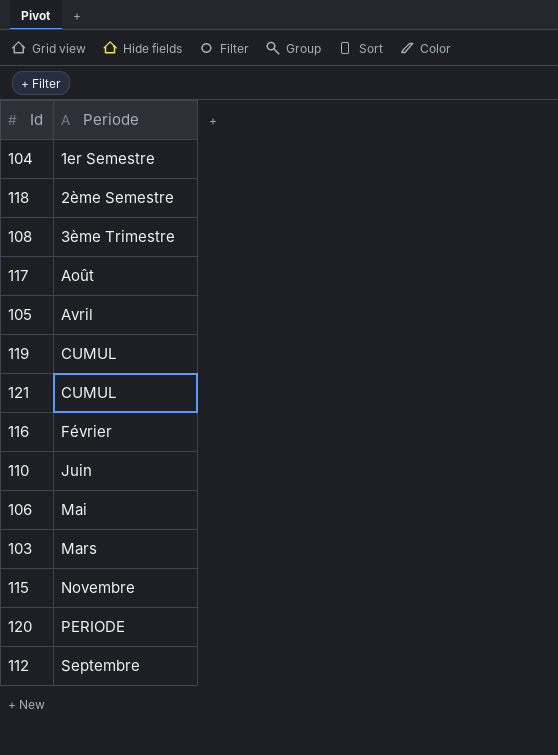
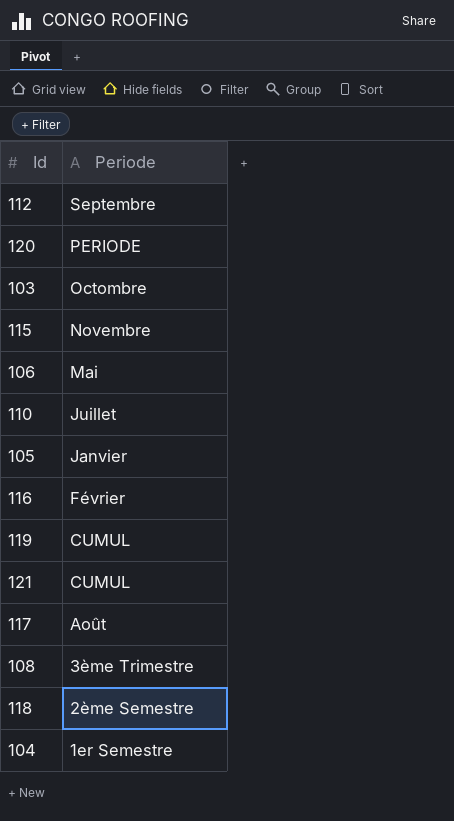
row order: Periode ascending -> Periode descending
103 | Periode: Mars -> Octombre
110 | Periode: Juin -> Juillet
105 | Periode: Avril -> Janvier

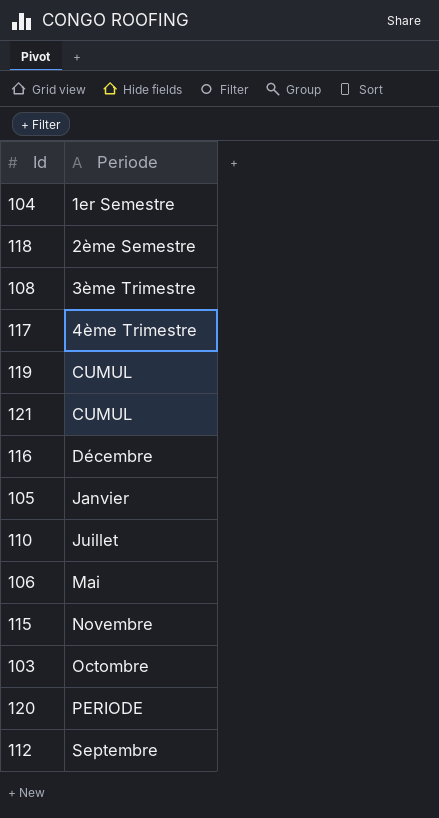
row order: Periode descending -> Periode ascending
117 | Periode: Août -> 4ème Trimestre
116 | Periode: Février -> Décembre

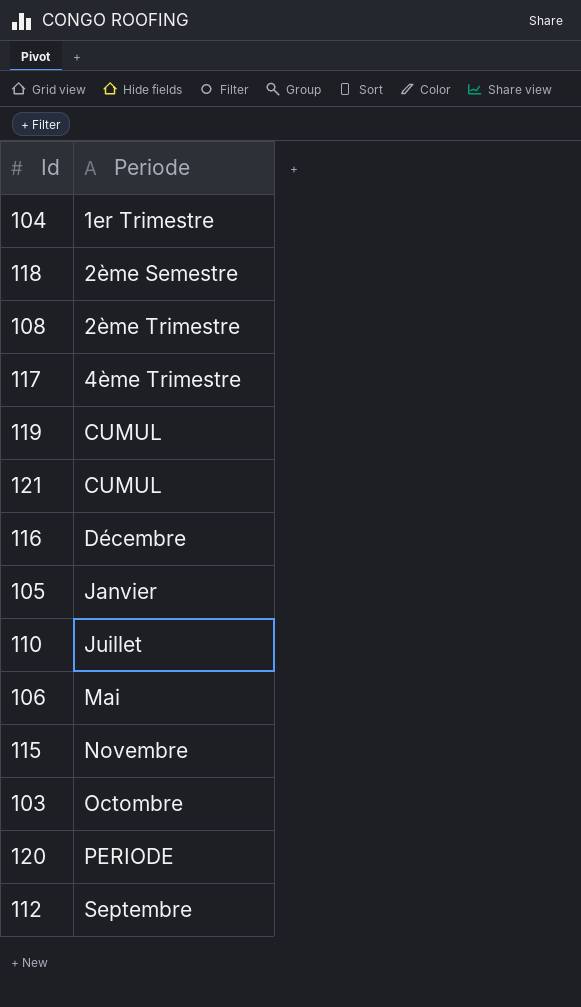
104 | Periode: 1er Semestre -> 1er Trimestre
108 | Periode: 3ème Trimestre -> 2ème Trimestre

